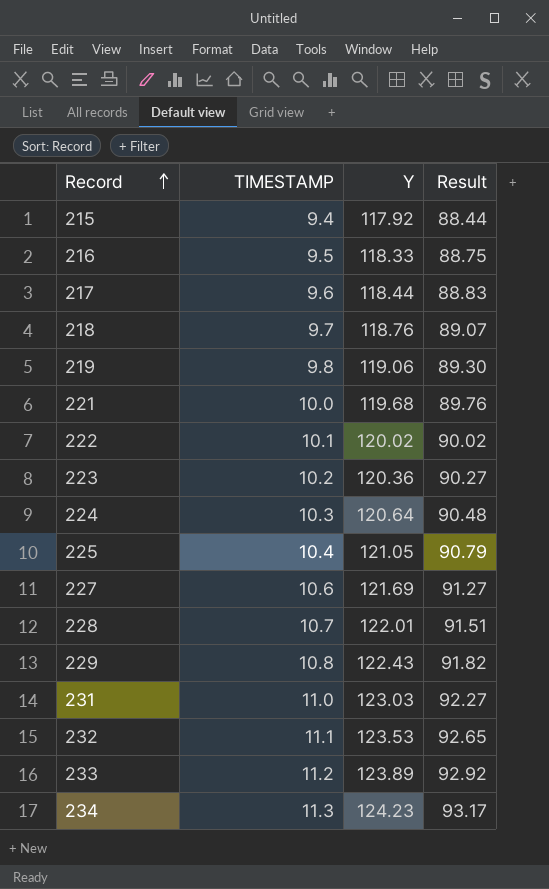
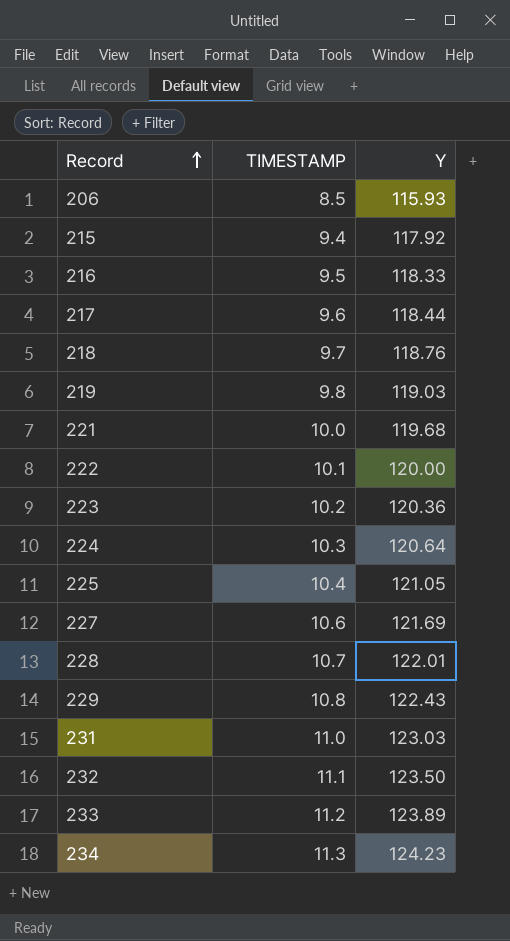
column Result | formula: [Y] * 0.75 -> none
row 206: none -> 8.5 | 115.93
219 | Y: 119.06 -> 119.03
222 | Y: 120.02 -> 120.00
232 | Y: 123.53 -> 123.50

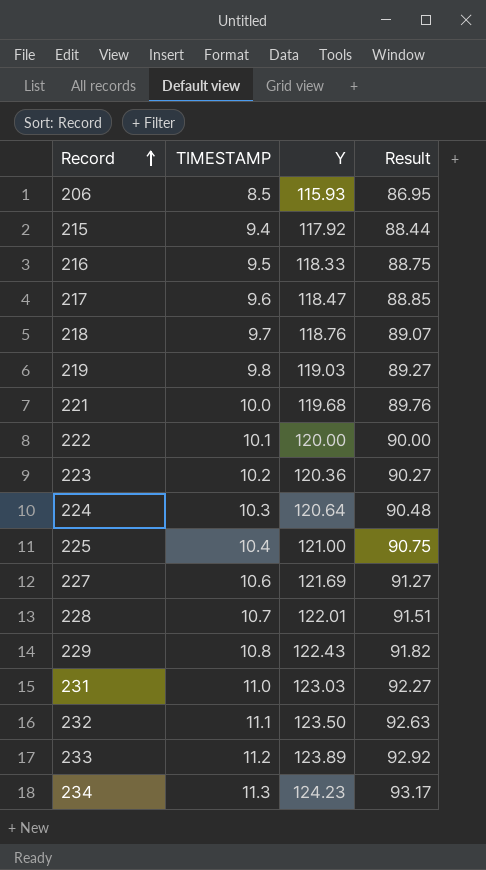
column Result | formula: none -> [Y] * 0.75
217 | Y: 118.44 -> 118.47
225 | Y: 121.05 -> 121.00

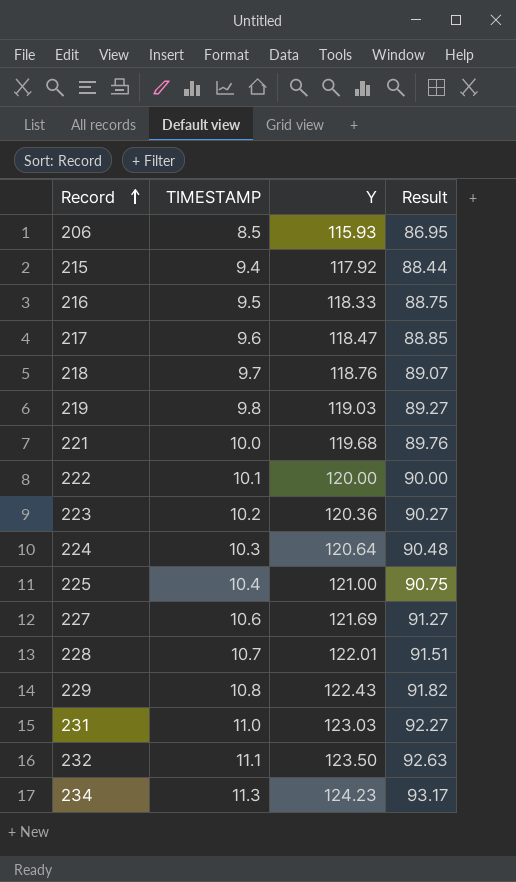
row 233: 11.2 | 123.89 | 92.92 -> none

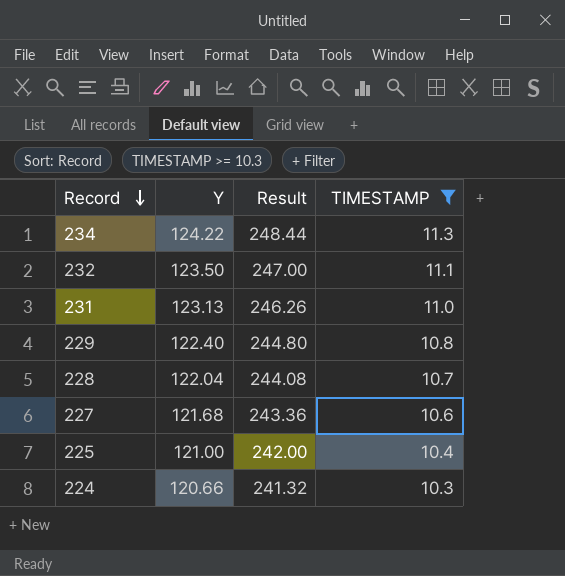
filter: none -> TIMESTAMP >= 10.3
row order: Record ascending -> Record descending
column Result | formula: [Y] * 0.75 -> [Y] * 2
column TIMESTAMP | position: 2 -> 4
234 | Y: 124.23 -> 124.22
231 | Y: 123.03 -> 123.13
229 | Y: 122.43 -> 122.40
228 | Y: 122.01 -> 122.04
227 | Y: 121.69 -> 121.68
224 | Y: 120.64 -> 120.66

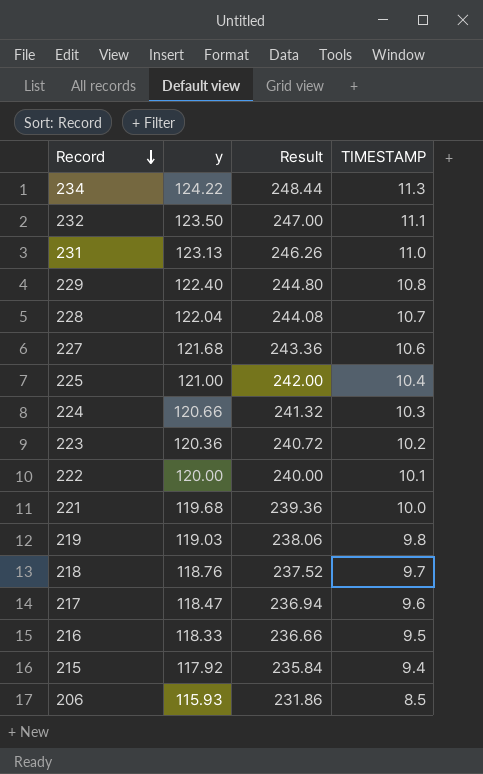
filter: TIMESTAMP >= 10.3 -> none
column name: Y -> y

